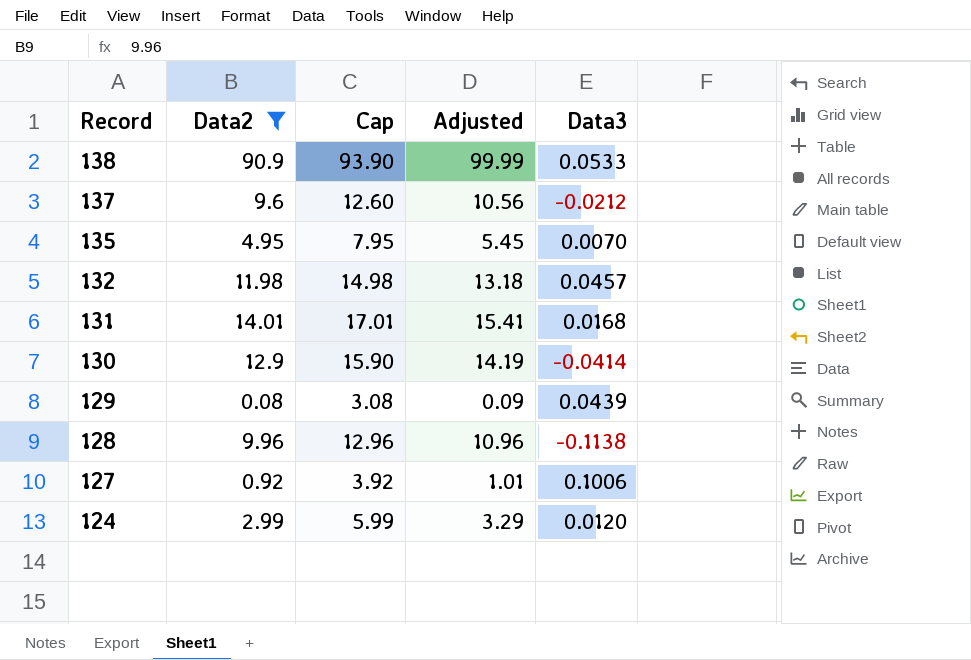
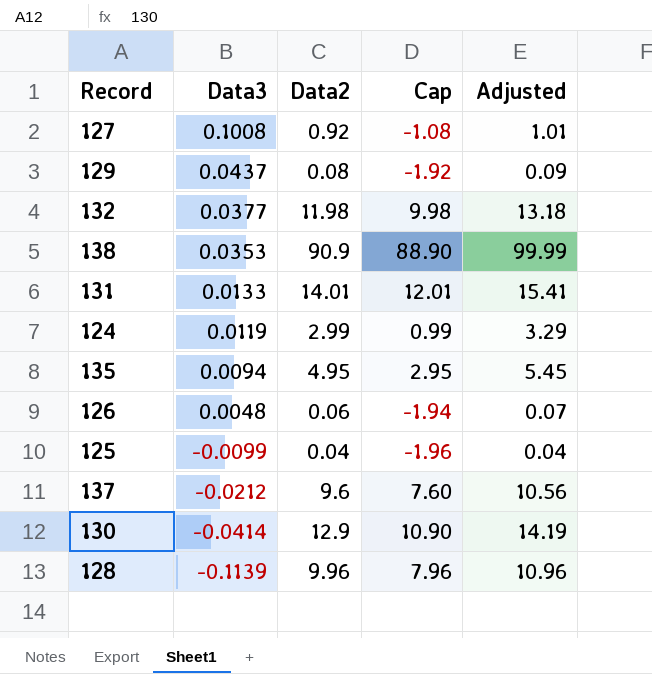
filter: Data2 >= 0.08 -> none
row order: Record descending -> Data3 descending
column Data3 | position: 5 -> 2
column Cap | formula: [Data2] + 3 -> [Data2] - 2
127 | Data3: 0.1006 -> 0.1008
129 | Data3: 0.0439 -> 0.0437
132 | Data3: 0.0457 -> 0.0377
138 | Data3: 0.0533 -> 0.0353
131 | Data3: 0.0168 -> 0.0133
124 | Data3: 0.0120 -> 0.0119
135 | Data3: 0.0070 -> 0.0094
128 | Data3: -0.1138 -> -0.1139

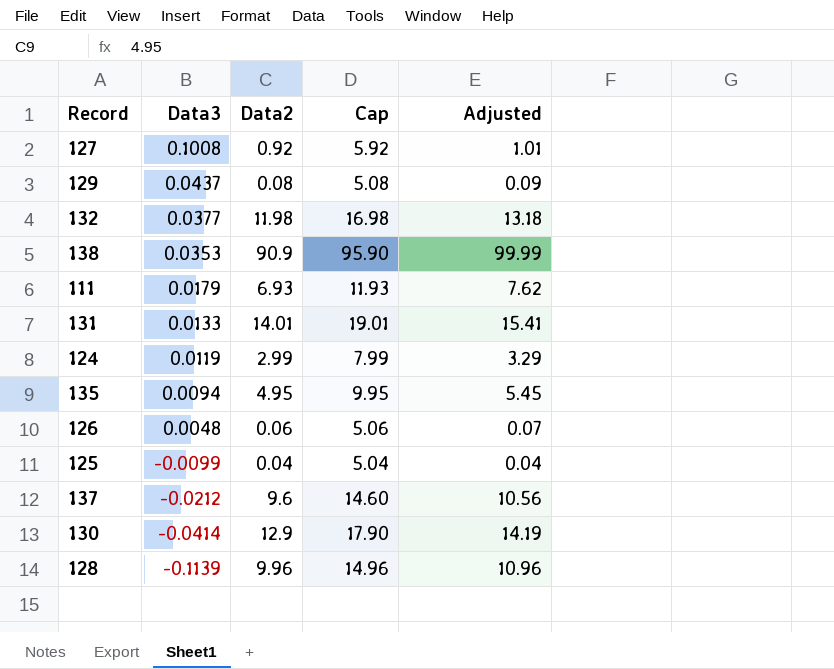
column Cap | formula: [Data2] - 2 -> [Data2] + 5
row 111: none -> 0.0179 | 6.93 | 11.93 | 7.62

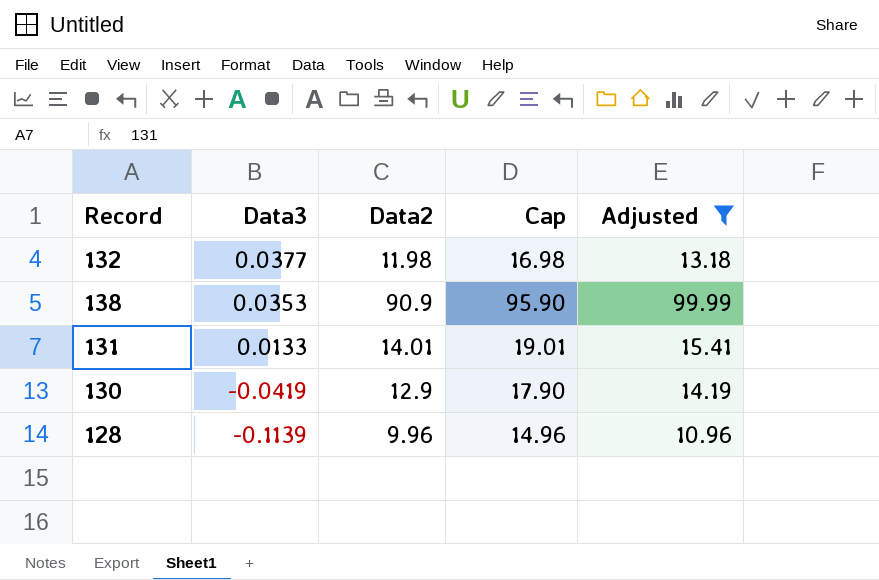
filter: none -> Adjusted >= 10.96
130 | Data3: -0.0414 -> -0.0419

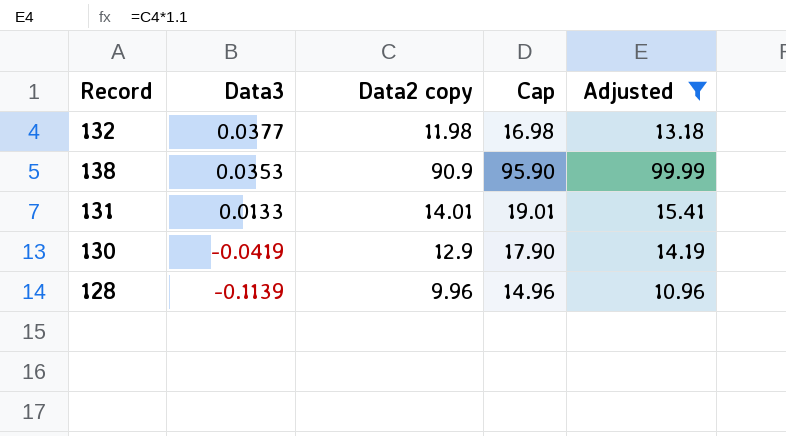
column name: Data2 -> Data2 copy

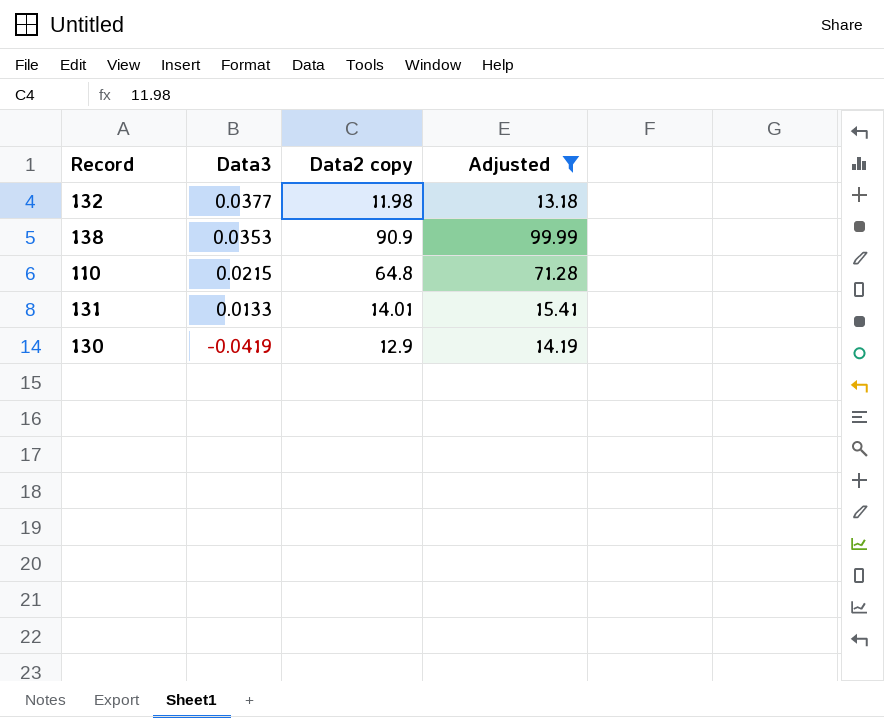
column Cap | formula: [Data2 copy] + 5 -> none
row 128: -0.1139 | 9.96 | 14.96 | 10.96 -> none
row 110: none -> 0.0215 | 64.8 | 71.28

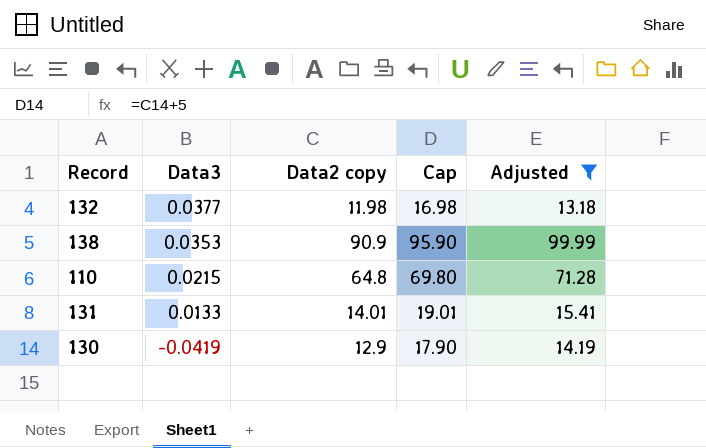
column Cap | formula: none -> [Data2 copy] + 5

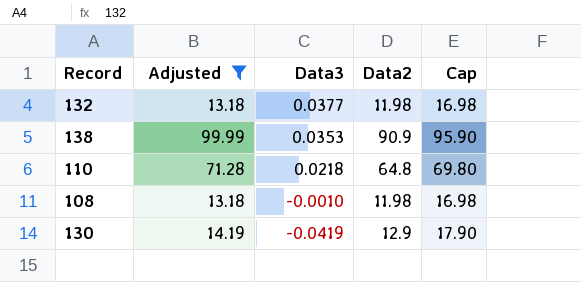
column Adjusted | position: 5 -> 2
column name: Data2 copy -> Data2
row 131: 0.0133 | 14.01 | 19.01 | 15.41 -> none
110 | Data3: 0.0215 -> 0.0218
row 108: none -> 13.18 | -0.0010 | 11.98 | 16.98

